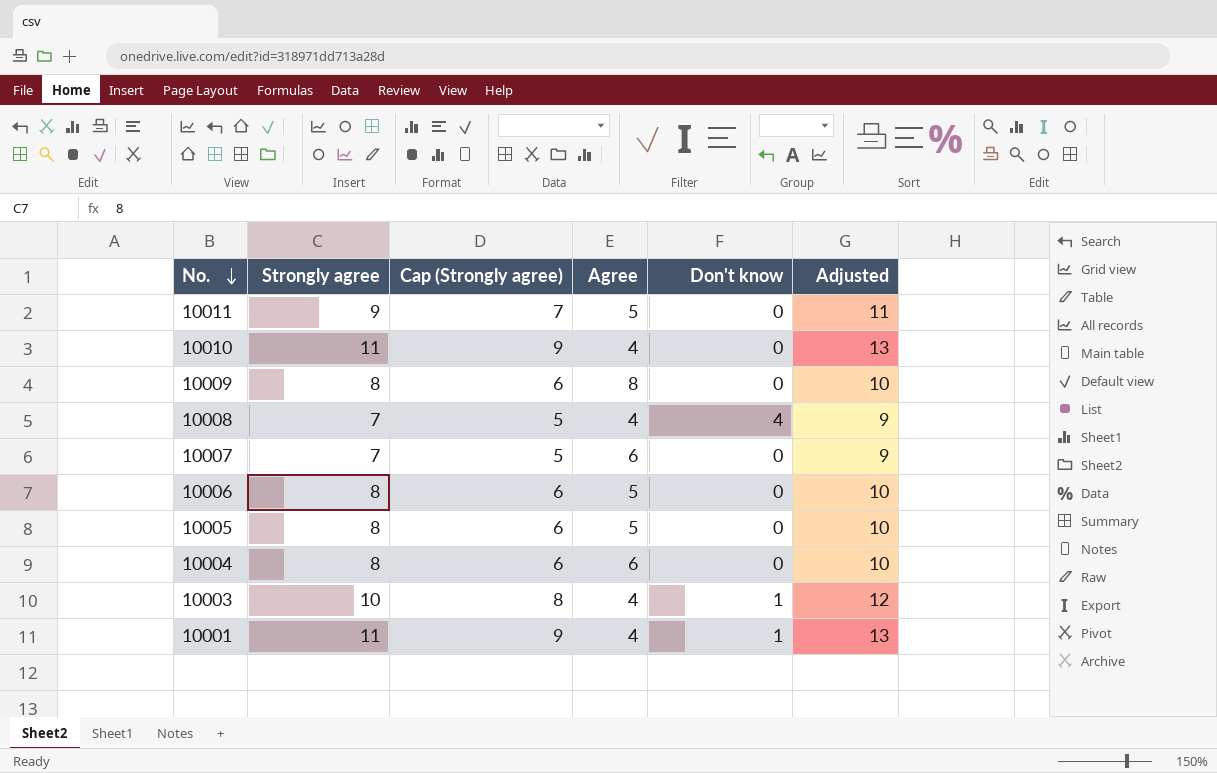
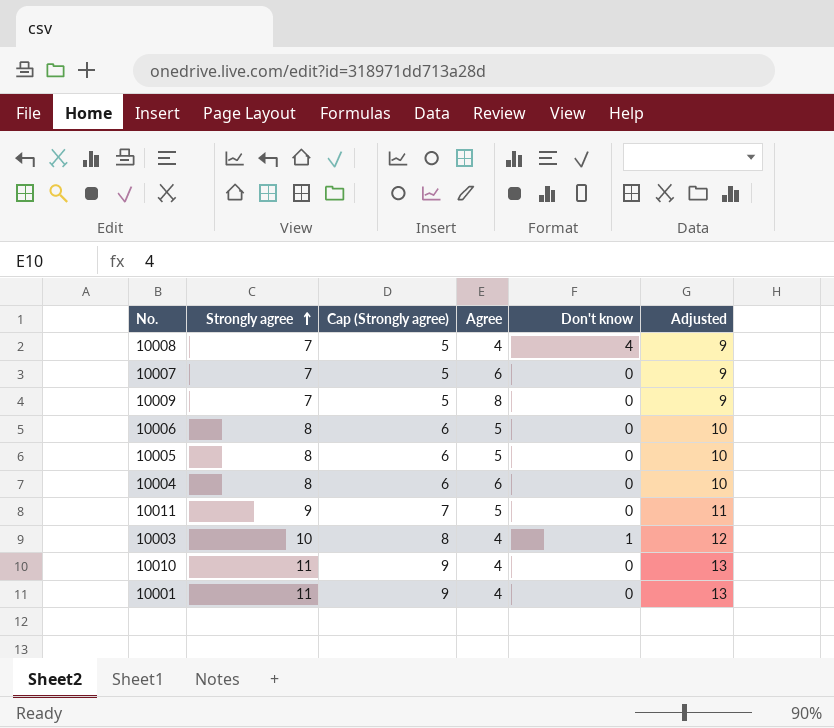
row order: No. descending -> Strongly agree ascending
10009 | Strongly agree: 8 -> 7
10009 | Cap (Strongly agree): 6 -> 5
10009 | Adjusted: 10 -> 9
10001 | Don't know: 1 -> 0

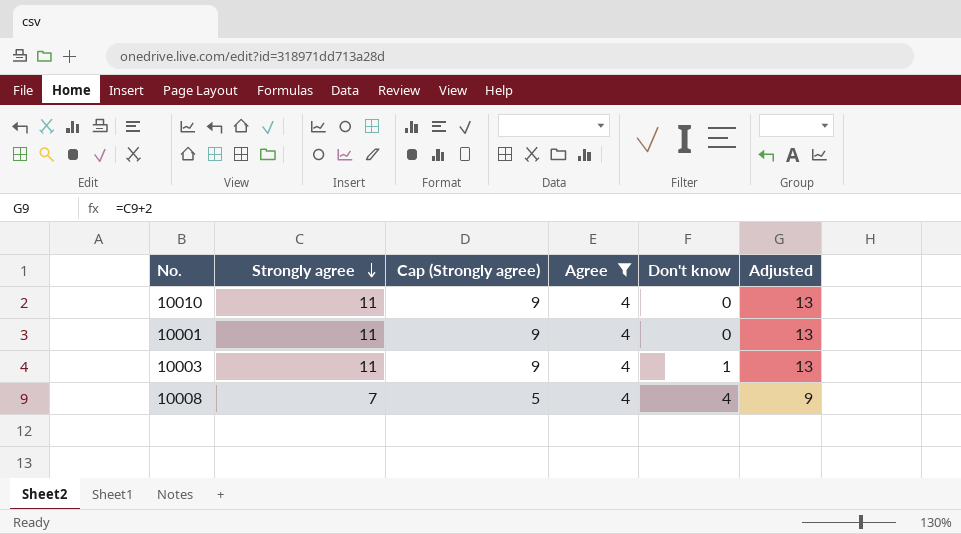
filter: none -> Agree = 4
row order: Strongly agree ascending -> Strongly agree descending
10003 | Strongly agree: 10 -> 11
10003 | Cap (Strongly agree): 8 -> 9
10003 | Adjusted: 12 -> 13

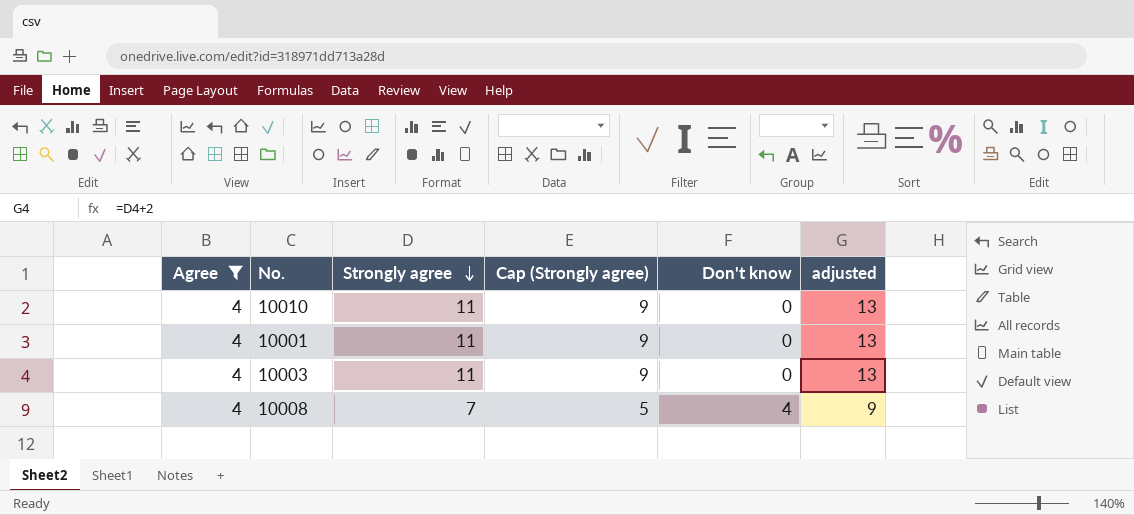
column Agree | position: 4 -> 1
column name: Adjusted -> adjusted
10003 | Don't know: 1 -> 0

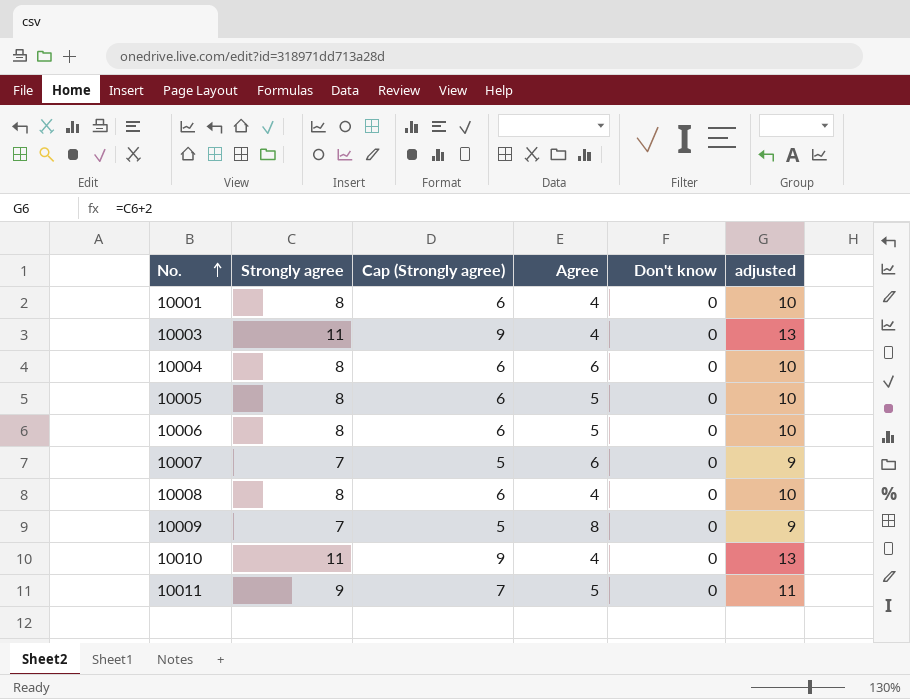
filter: Agree = 4 -> none
row order: Strongly agree descending -> No. ascending
column Agree | position: 1 -> 4
10001 | Strongly agree: 11 -> 8
10001 | Cap (Strongly agree): 9 -> 6
10001 | adjusted: 13 -> 10
10008 | Strongly agree: 7 -> 8
10008 | Cap (Strongly agree): 5 -> 6
10008 | Don't know: 4 -> 0
10008 | adjusted: 9 -> 10

